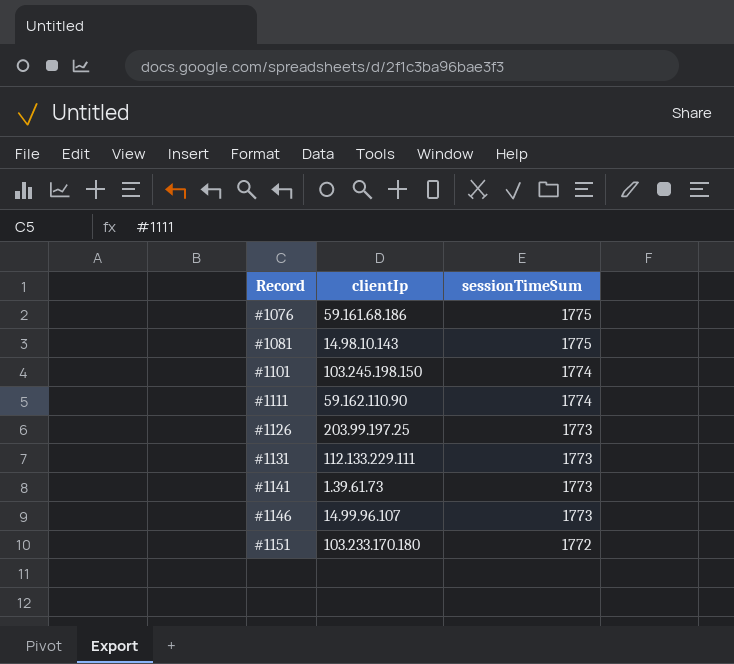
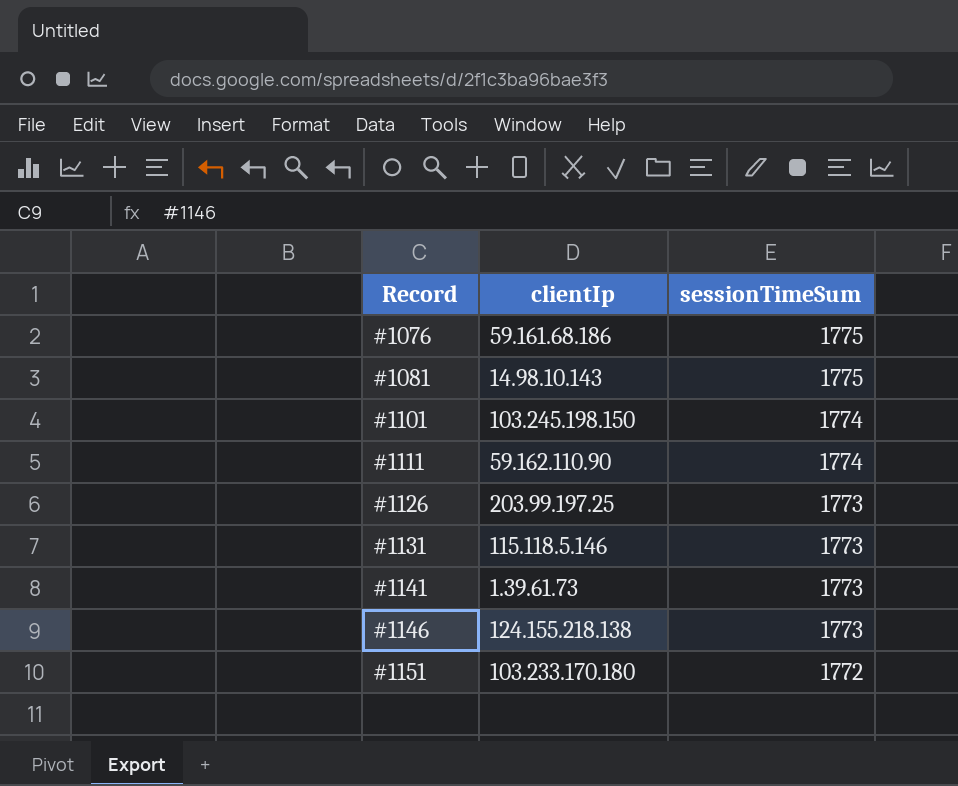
#1131 | clientIp: 112.133.229.111 -> 115.118.5.146
#1146 | clientIp: 14.99.96.107 -> 124.155.218.138

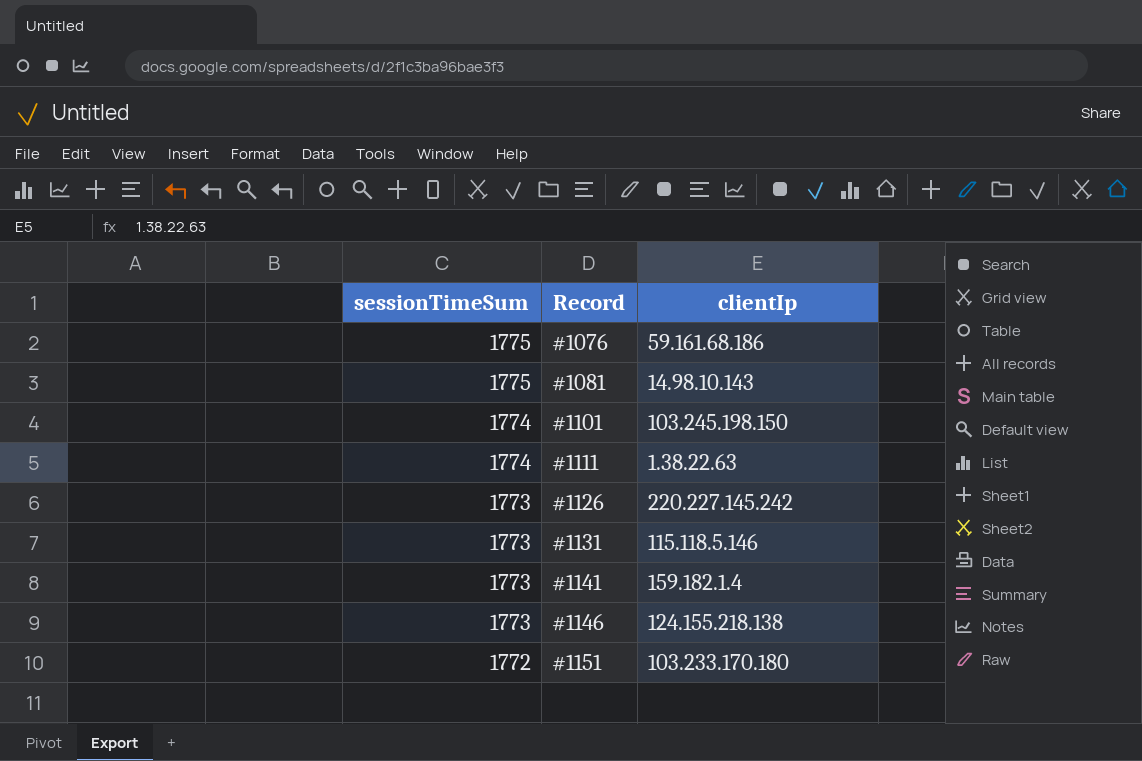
column sessionTimeSum | position: 3 -> 1
#1111 | clientIp: 59.162.110.90 -> 1.38.22.63
#1126 | clientIp: 203.99.197.25 -> 220.227.145.242
#1141 | clientIp: 1.39.61.73 -> 159.182.1.4

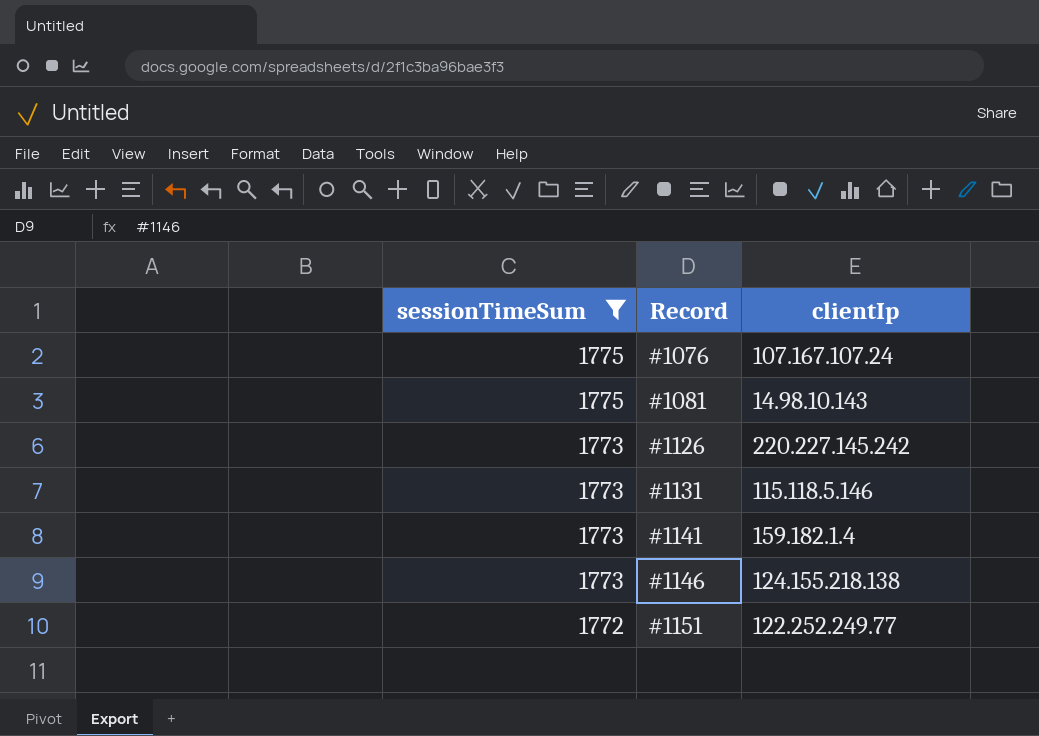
filter: none -> sessionTimeSum != 1774
#1076 | clientIp: 59.161.68.186 -> 107.167.107.24
#1151 | clientIp: 103.233.170.180 -> 122.252.249.77

